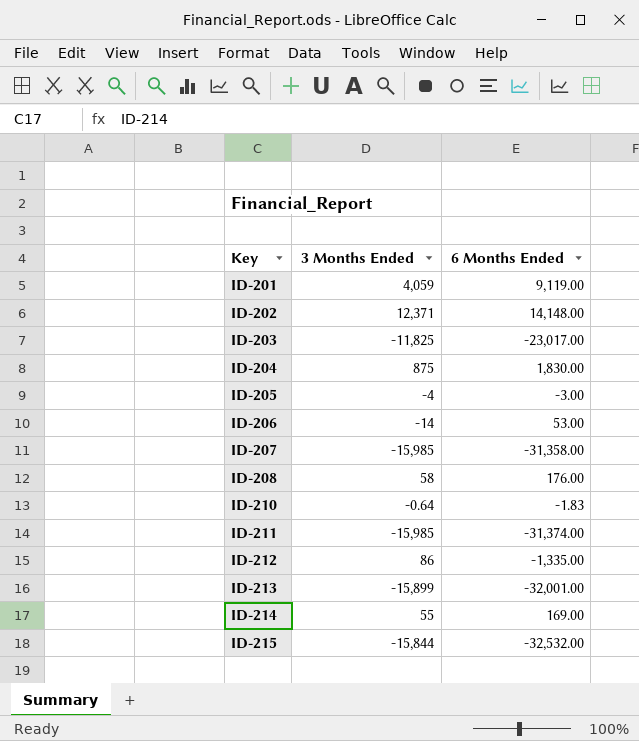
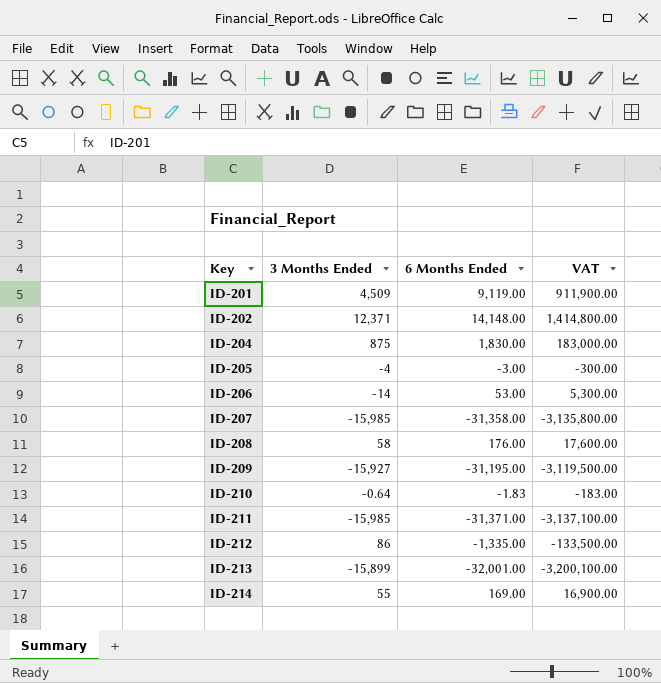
column VAT | formula: none -> [6 Months Ended] * 100
row ID-203: -11,825 | -23,017.00 -> none
row ID-215: -15,844 | -32,532.00 -> none
ID-201 | 3 Months Ended: 4,059 -> 4,509
row ID-209: none -> -15,927 | -31,195.00 | -3,119,500.00
ID-211 | 6 Months Ended: -31,374.00 -> -31,371.00

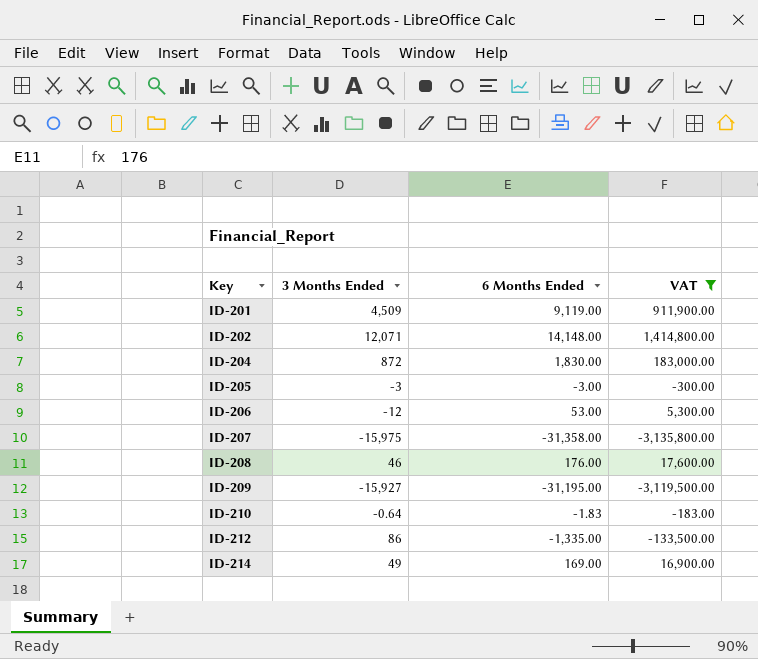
filter: none -> VAT >= -3,135,800.00
ID-202 | 3 Months Ended: 12,371 -> 12,071
ID-204 | 3 Months Ended: 875 -> 872
ID-205 | 3 Months Ended: -4 -> -3
ID-206 | 3 Months Ended: -14 -> -12
ID-207 | 3 Months Ended: -15,985 -> -15,975
ID-208 | 3 Months Ended: 58 -> 46
ID-214 | 3 Months Ended: 55 -> 49

